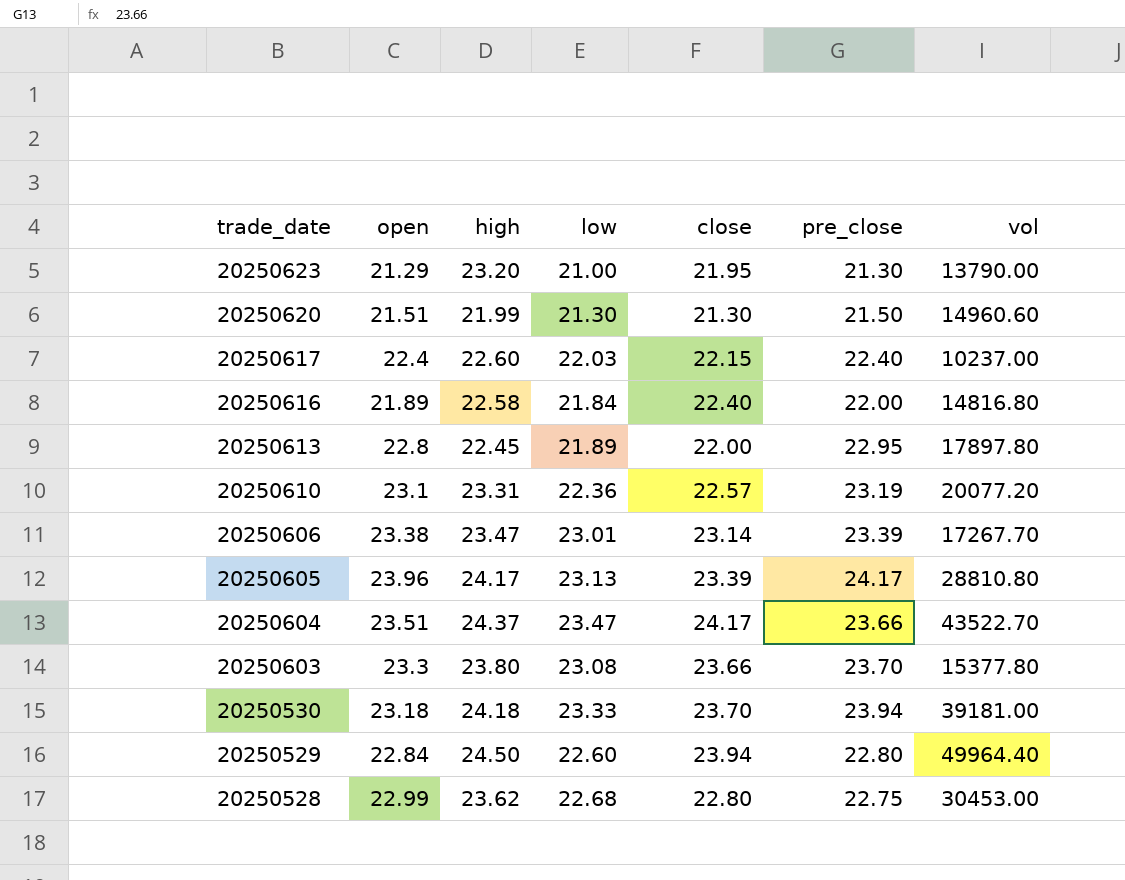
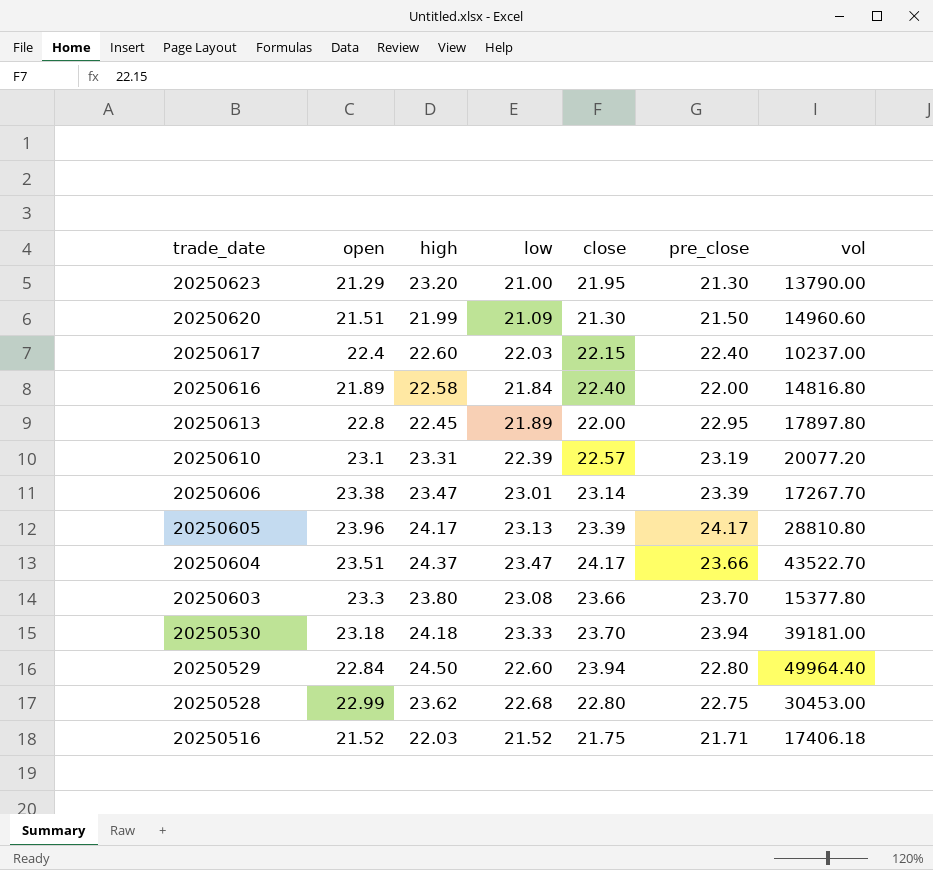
20250620 | low: 21.30 -> 21.09
20250610 | low: 22.36 -> 22.39
row 20250516: none -> 21.52 | 22.03 | 21.52 | 21.75 | 21.71 | 17406.18

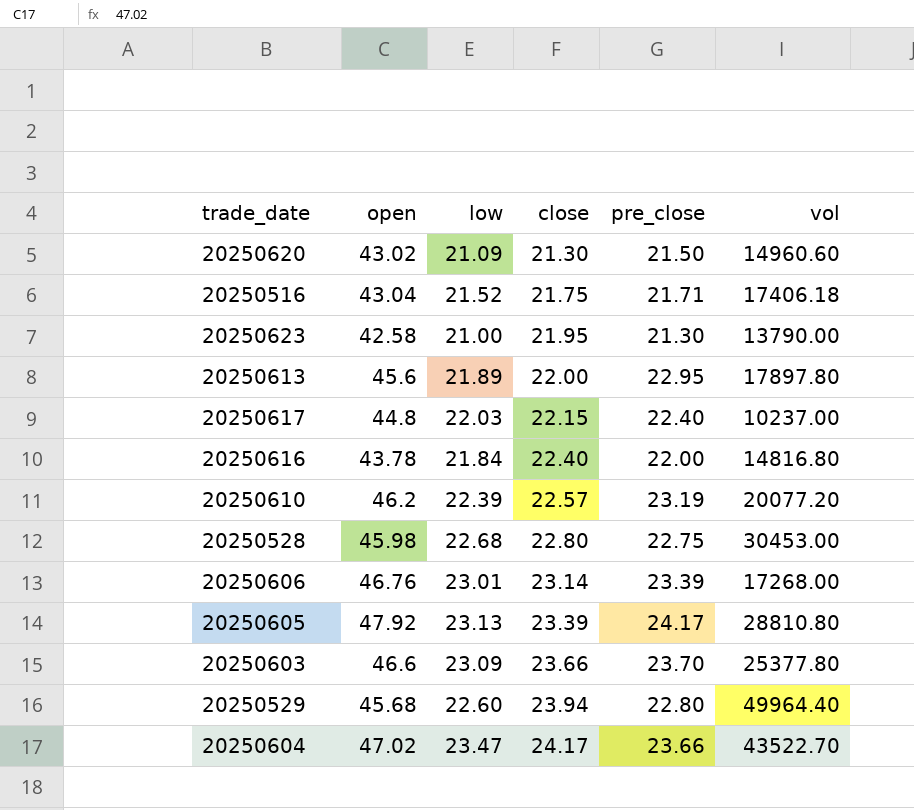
row order: trade_date descending -> close ascending
column high | position: 3 -> none
row 20250530: 23.18 | 24.18 | 23.33 | 23.70 | 23.94 | 39181.00 -> none
20250620 | open: 21.51 -> 43.02
20250516 | open: 21.52 -> 43.04
20250623 | open: 21.29 -> 42.58
20250613 | open: 22.8 -> 45.6
20250617 | open: 22.4 -> 44.8
20250616 | open: 21.89 -> 43.78
20250610 | open: 23.1 -> 46.2
20250528 | open: 22.99 -> 45.98
20250606 | open: 23.38 -> 46.76
20250606 | vol: 17267.70 -> 17268.00
20250605 | open: 23.96 -> 47.92
20250603 | open: 23.3 -> 46.6
20250603 | low: 23.08 -> 23.09
20250603 | vol: 15377.80 -> 25377.80
20250529 | open: 22.84 -> 45.68
20250604 | open: 23.51 -> 47.02

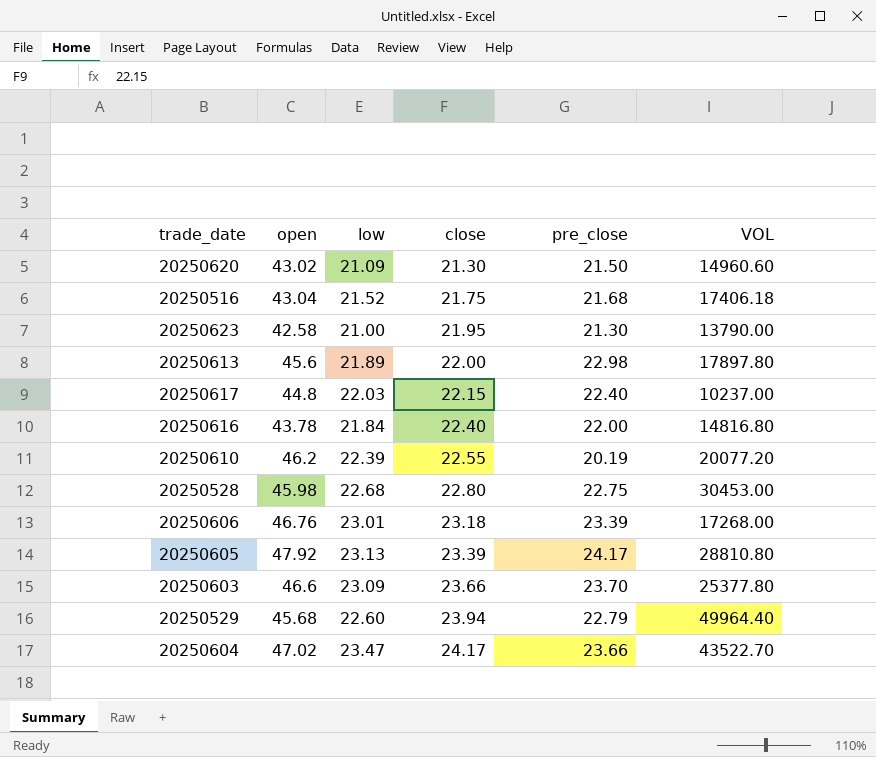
column name: vol -> VOL
20250516 | pre_close: 21.71 -> 21.68
20250613 | pre_close: 22.95 -> 22.98
20250610 | close: 22.57 -> 22.55
20250610 | pre_close: 23.19 -> 20.19
20250606 | close: 23.14 -> 23.18
20250529 | pre_close: 22.80 -> 22.79

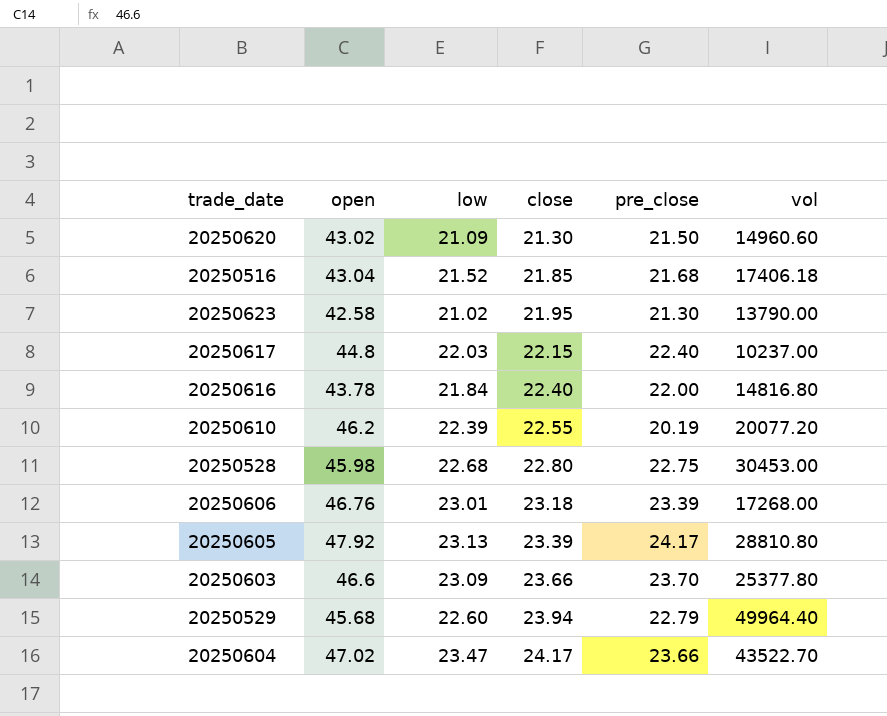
column name: VOL -> vol
row 20250613: 45.6 | 21.89 | 22.00 | 22.98 | 17897.80 -> none
20250516 | close: 21.75 -> 21.85
20250623 | low: 21.00 -> 21.02

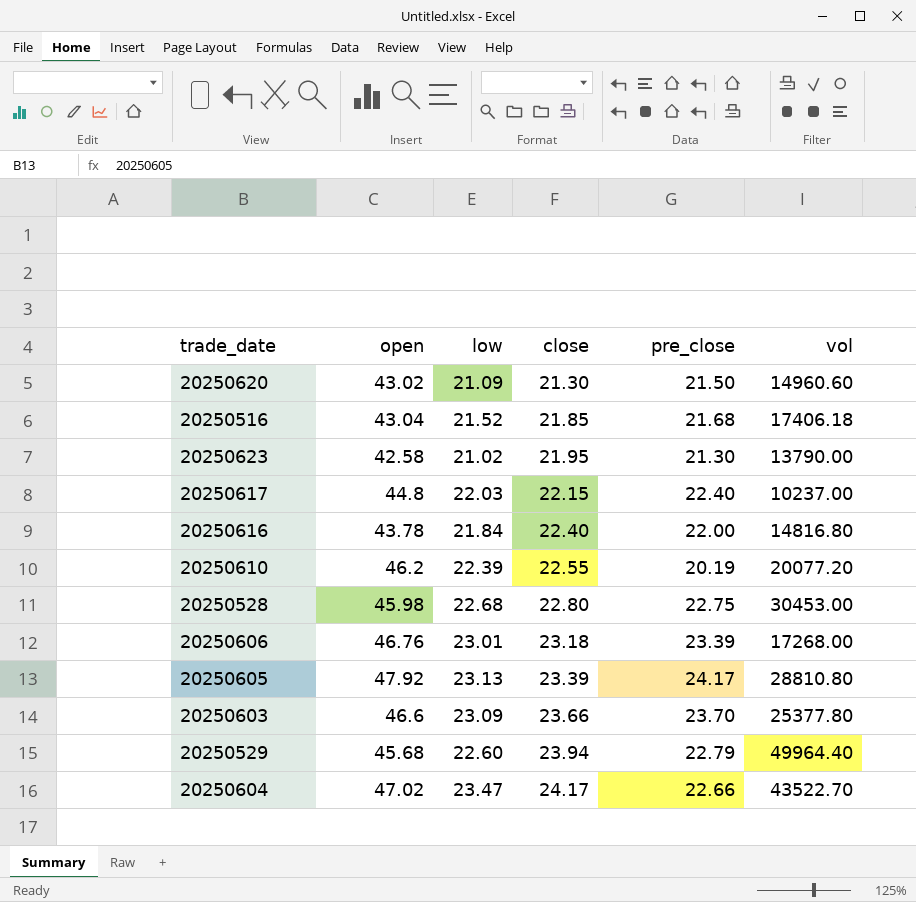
20250604 | pre_close: 23.66 -> 22.66

